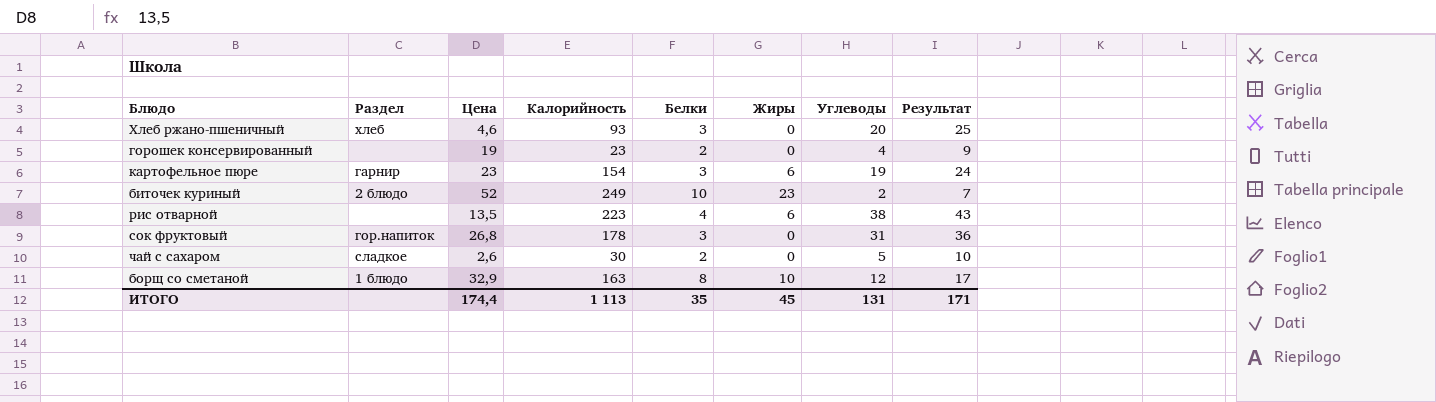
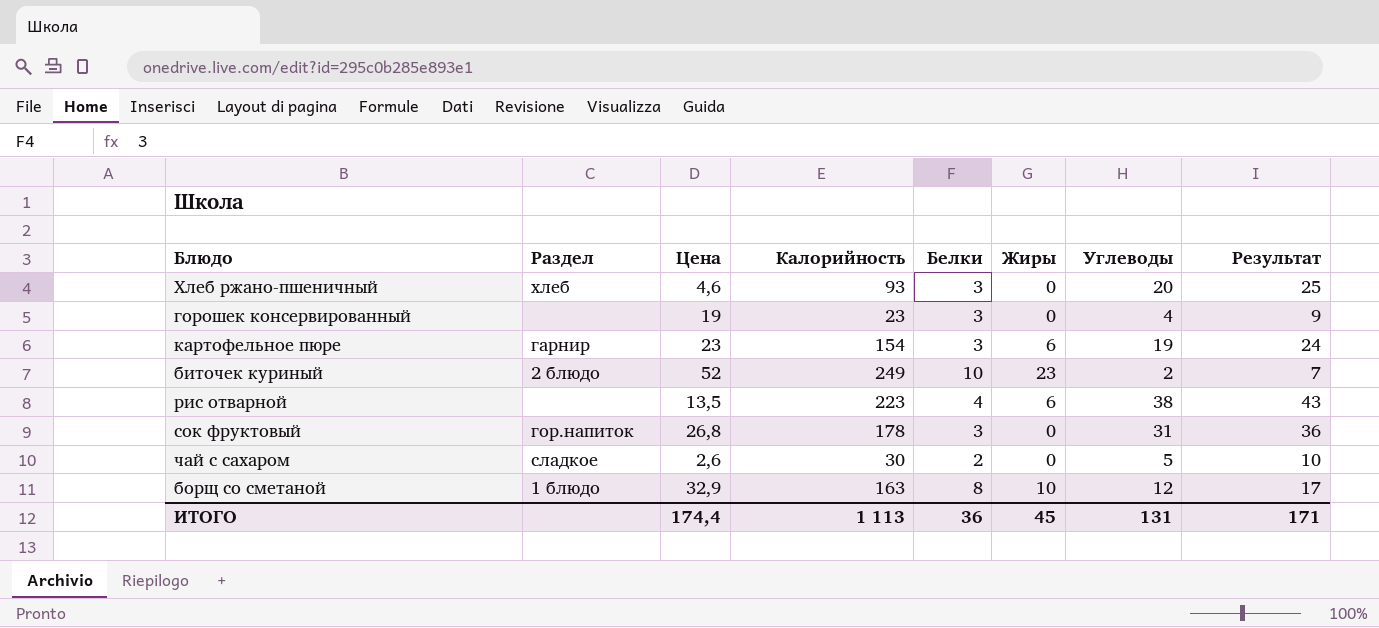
горошек консервированный | Белки: 2 -> 3
ИТОГО | Белки: 35 -> 36

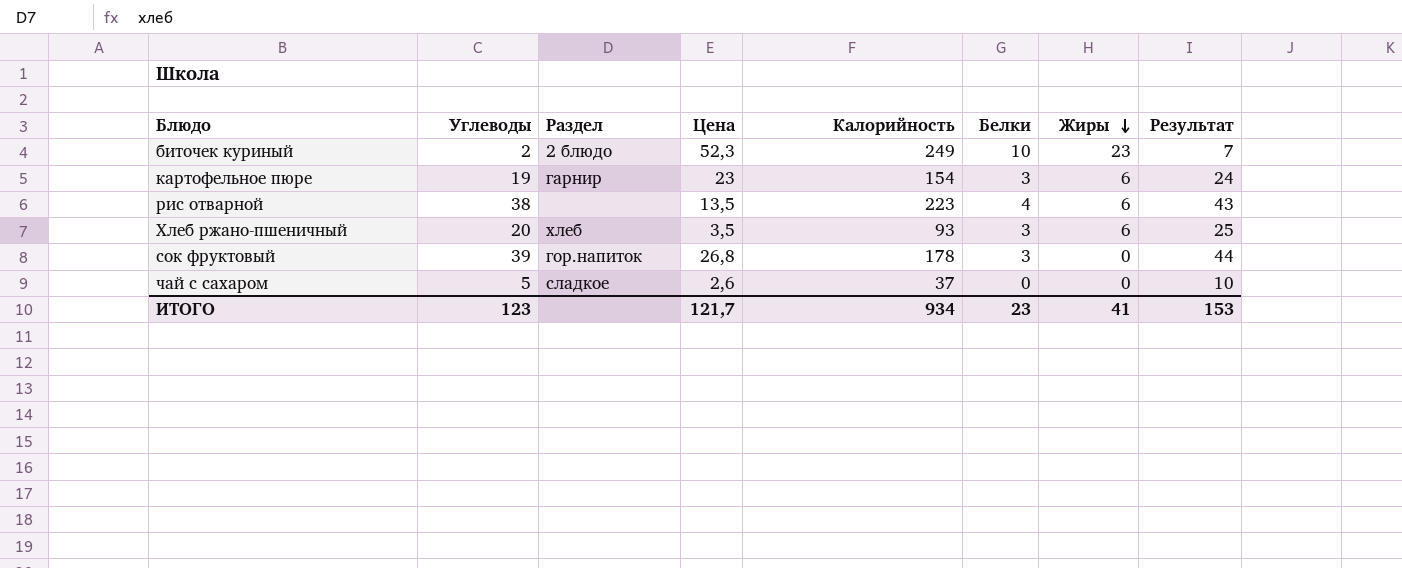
row order: none -> Жиры descending
column Углеводы | position: 7 -> 2
row горошек консервированный: none | 19 | 23 | 3 | 0 | 4 | 9 -> none
row борщ со сметаной: 1 блюдо | 32,9 | 163 | 8 | 10 | 12 | 17 -> none
биточек куриный | Цена: 52 -> 52,3
Хлеб ржано-пшеничный | Цена: 4,6 -> 3,5
Хлеб ржано-пшеничный | Жиры: 0 -> 6
сок фруктовый | Углеводы: 31 -> 39
сок фруктовый | Результат: 36 -> 44
чай с сахаром | Калорийность: 30 -> 37
чай с сахаром | Белки: 2 -> 0
ИТОГО | Углеводы: 131 -> 123
ИТОГО | Цена: 174,4 -> 121,7
ИТОГО | Калорийность: 1 113 -> 934
ИТОГО | Белки: 36 -> 23
ИТОГО | Жиры: 45 -> 41
ИТОГО | Результат: 171 -> 153

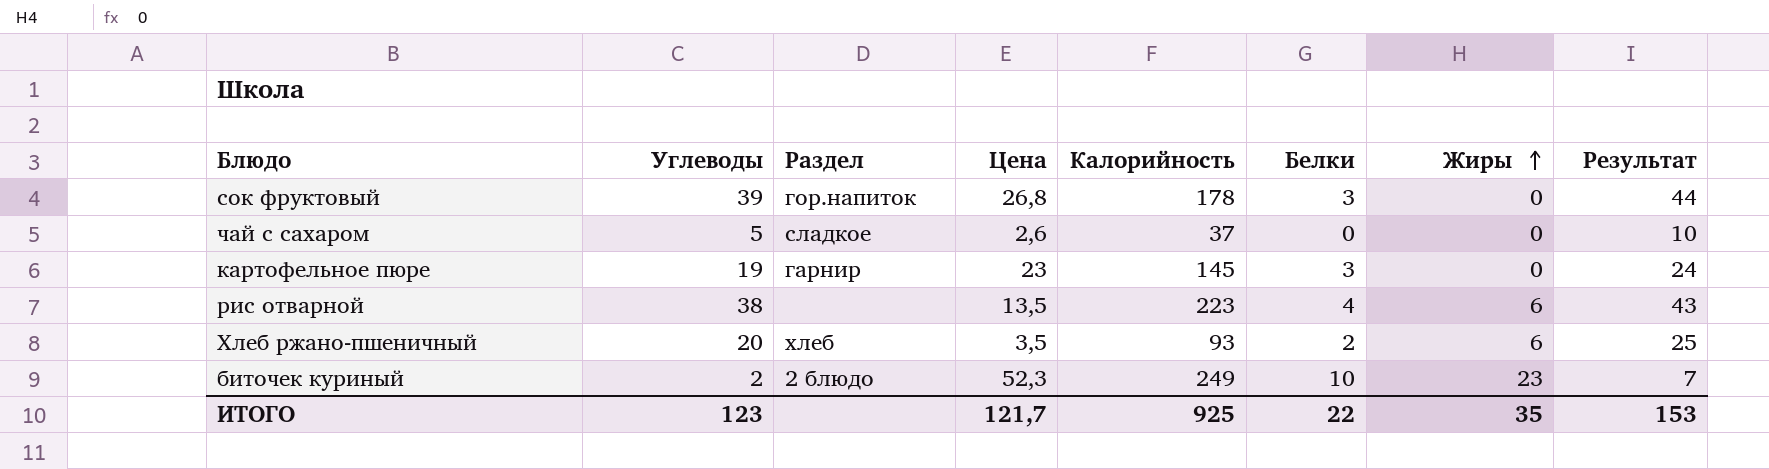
row order: Жиры descending -> Жиры ascending
картофельное пюре | Калорийность: 154 -> 145
картофельное пюре | Жиры: 6 -> 0
Хлеб ржано-пшеничный | Белки: 3 -> 2
ИТОГО | Калорийность: 934 -> 925
ИТОГО | Белки: 23 -> 22
ИТОГО | Жиры: 41 -> 35

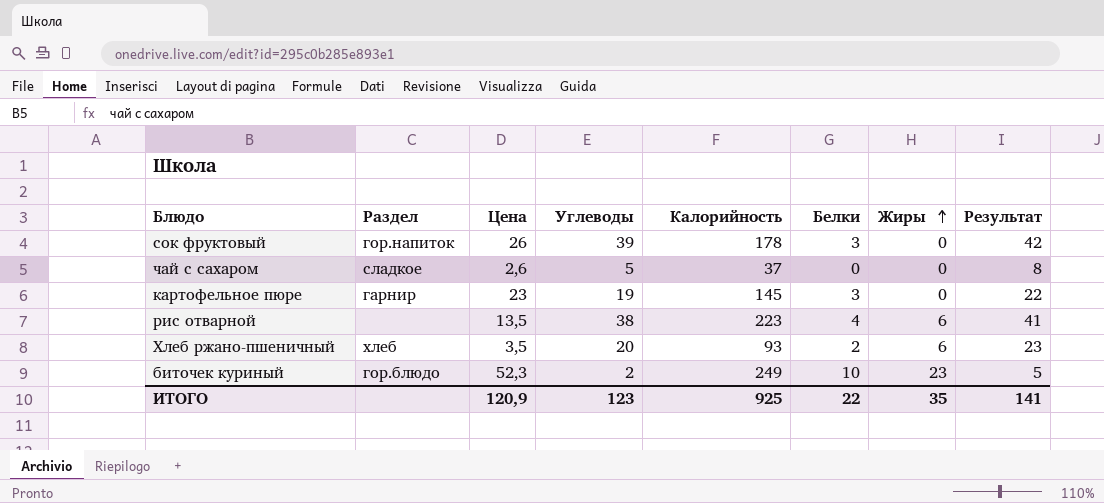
column Углеводы | position: 2 -> 4
column Результат | formula: [Углеводы] + 5 -> [Углеводы] + 3
сок фруктовый | Цена: 26,8 -> 26
биточек куриный | Раздел: 2 блюдо -> гор.блюдо
ИТОГО | Цена: 121,7 -> 120,9
ИТОГО | Результат: 153 -> 141

